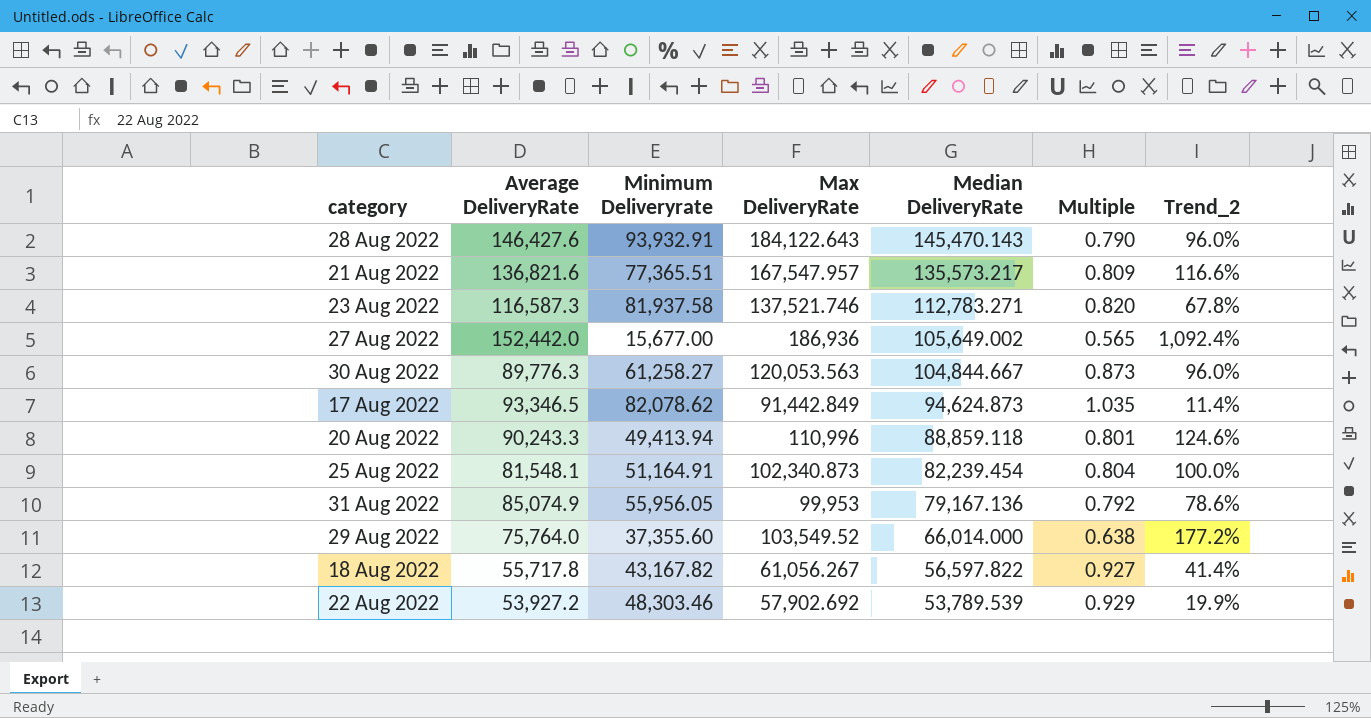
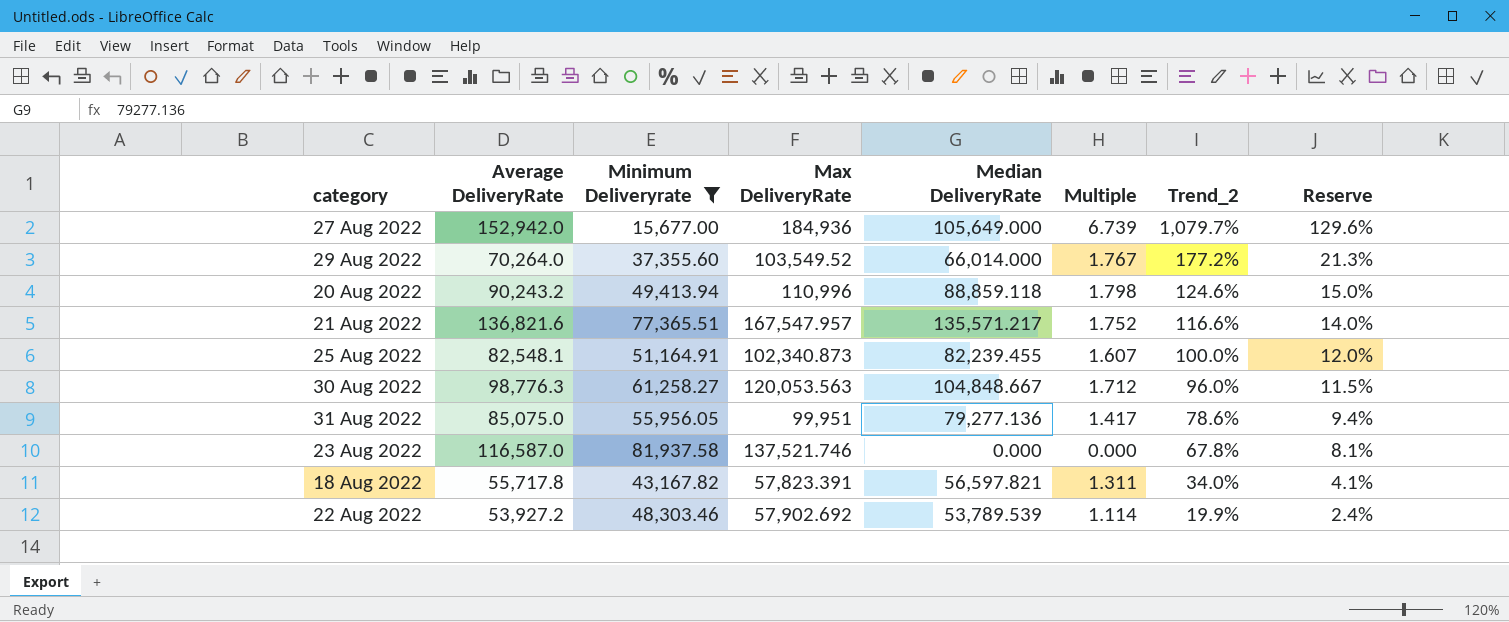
filter: none -> Minimum Deliveryrate <= 81,937.58
row order: Median DeliveryRate descending -> Trend_2 descending
column Multiple | formula: [Median DeliveryRate] / [Max DeliveryRate] -> [Median DeliveryRate] / [Minimum Deliveryrate]
column Reserve | formula: none -> [Trend_2] * 0.12
27 Aug 2022 | Average DeliveryRate: 152,442.0 -> 152,942.0
27 Aug 2022 | Max DeliveryRate: 186,936 -> 184,936
27 Aug 2022 | Median DeliveryRate: 105,649.002 -> 105,649.000
27 Aug 2022 | Trend_2: 1,092.4% -> 1,079.7%
29 Aug 2022 | Average DeliveryRate: 75,764.0 -> 70,264.0
20 Aug 2022 | Average DeliveryRate: 90,243.3 -> 90,243.2
21 Aug 2022 | Median DeliveryRate: 135,573.217 -> 135,571.217
25 Aug 2022 | Average DeliveryRate: 81,548.1 -> 82,548.1
25 Aug 2022 | Median DeliveryRate: 82,239.454 -> 82,239.455
30 Aug 2022 | Average DeliveryRate: 89,776.3 -> 98,776.3
30 Aug 2022 | Median DeliveryRate: 104,844.667 -> 104,848.667
31 Aug 2022 | Average DeliveryRate: 85,074.9 -> 85,075.0
31 Aug 2022 | Max DeliveryRate: 99,953 -> 99,951
31 Aug 2022 | Median DeliveryRate: 79,167.136 -> 79,277.136
23 Aug 2022 | Average DeliveryRate: 116,587.3 -> 116,587.0
23 Aug 2022 | Median DeliveryRate: 112,783.271 -> 0.000
18 Aug 2022 | Max DeliveryRate: 61,056.267 -> 57,823.391
18 Aug 2022 | Median DeliveryRate: 56,597.822 -> 56,597.821
18 Aug 2022 | Trend_2: 41.4% -> 34.0%

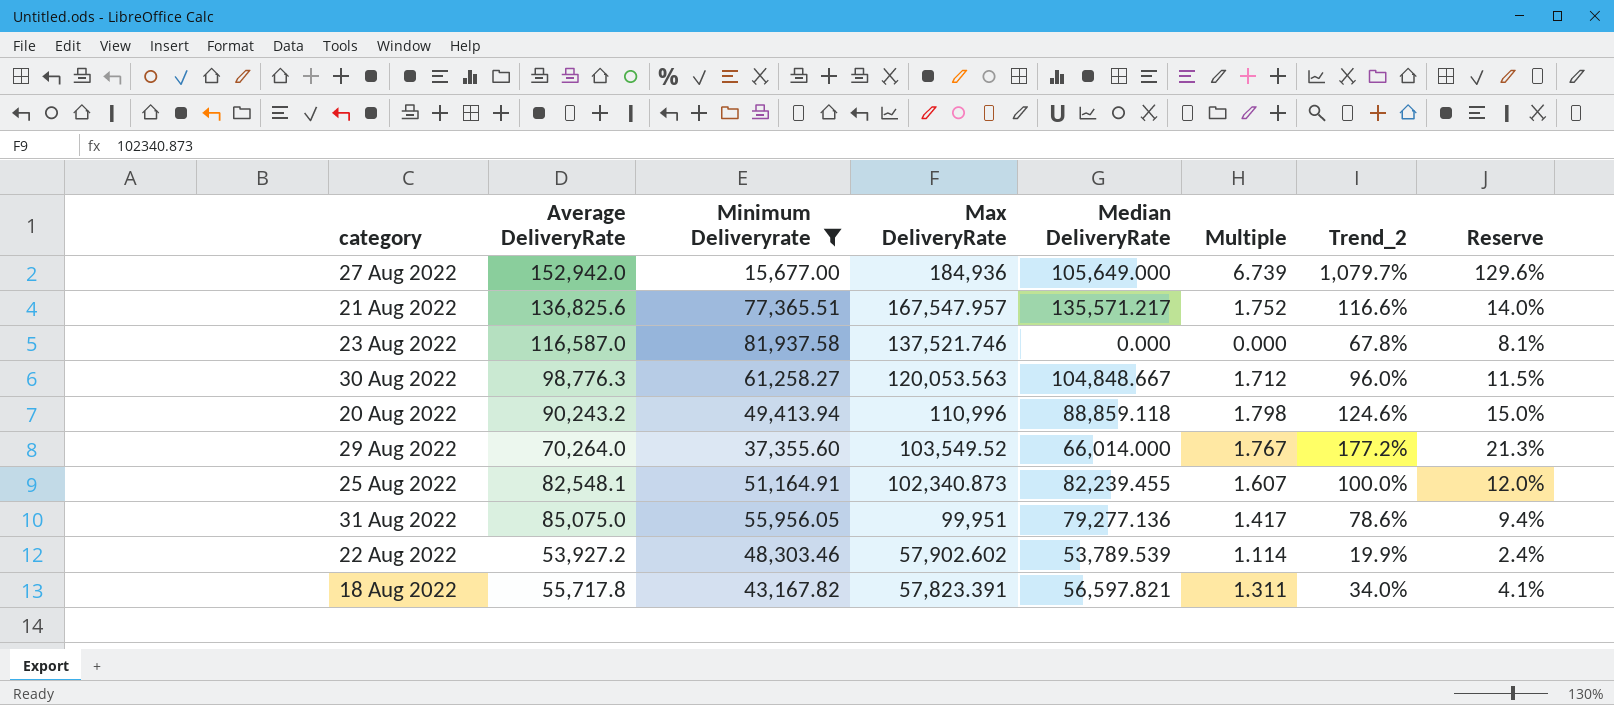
row order: Trend_2 descending -> Max DeliveryRate descending
21 Aug 2022 | Average DeliveryRate: 136,821.6 -> 136,825.6
22 Aug 2022 | Max DeliveryRate: 57,902.692 -> 57,902.602

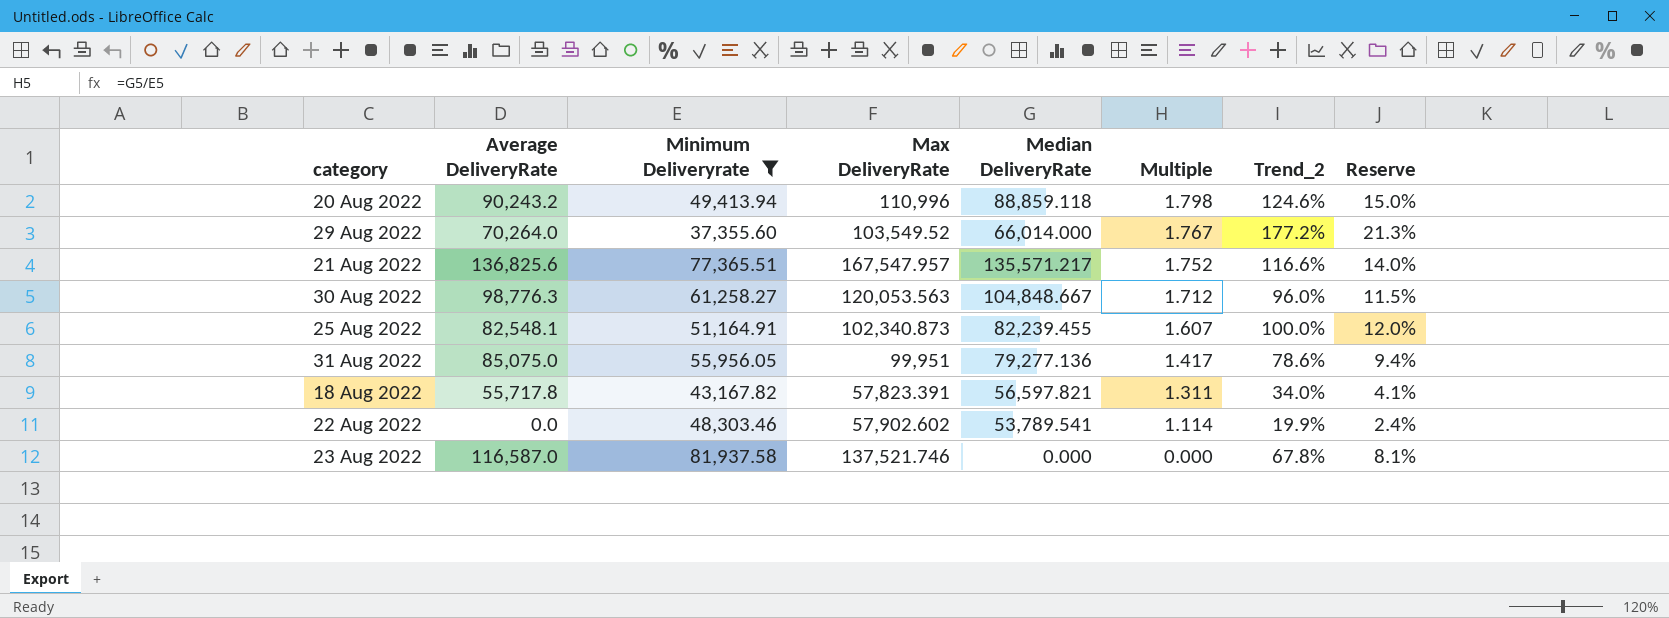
row order: Max DeliveryRate descending -> Multiple descending
row 27 Aug 2022: 152,942.0 | 15,677.00 | 184,936 | 105,649.000 | 6.739 | 1,079.7% | 129.6% -> none
22 Aug 2022 | Average DeliveryRate: 53,927.2 -> 0.0
22 Aug 2022 | Median DeliveryRate: 53,789.539 -> 53,789.541

